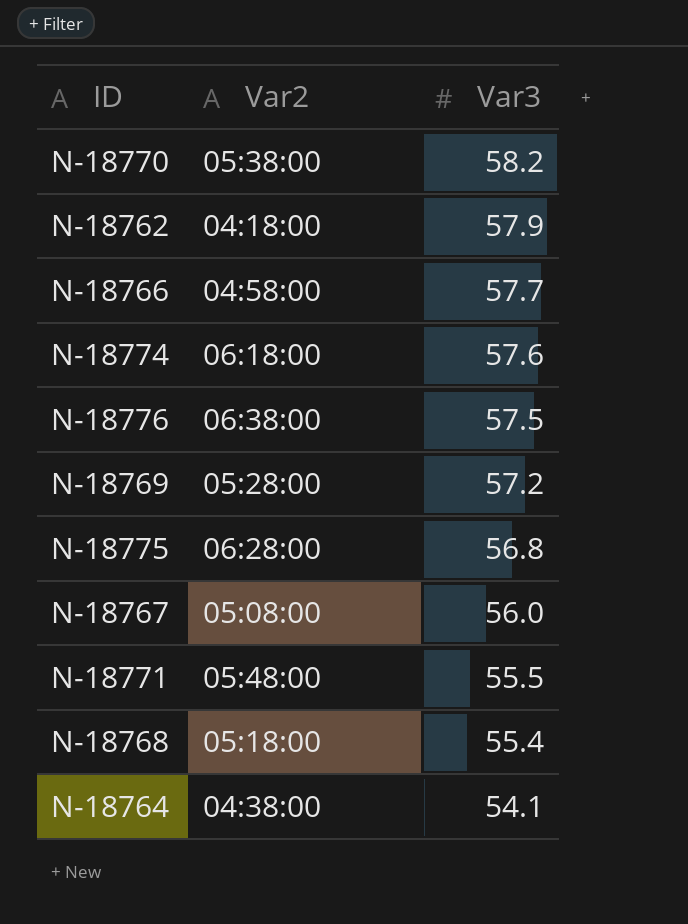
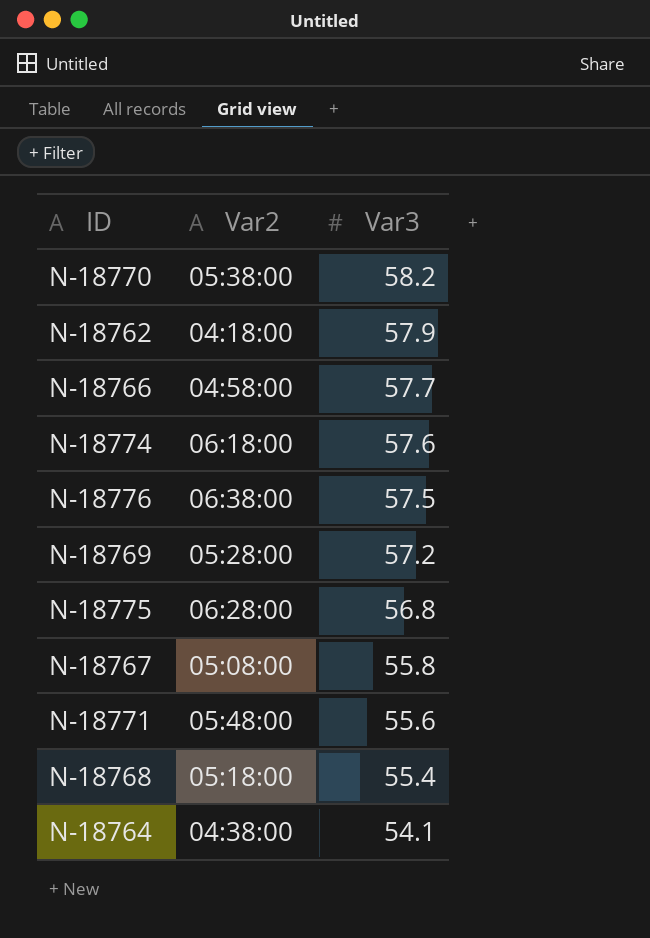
N-18767 | Var3: 56.0 -> 55.8
N-18771 | Var3: 55.5 -> 55.6

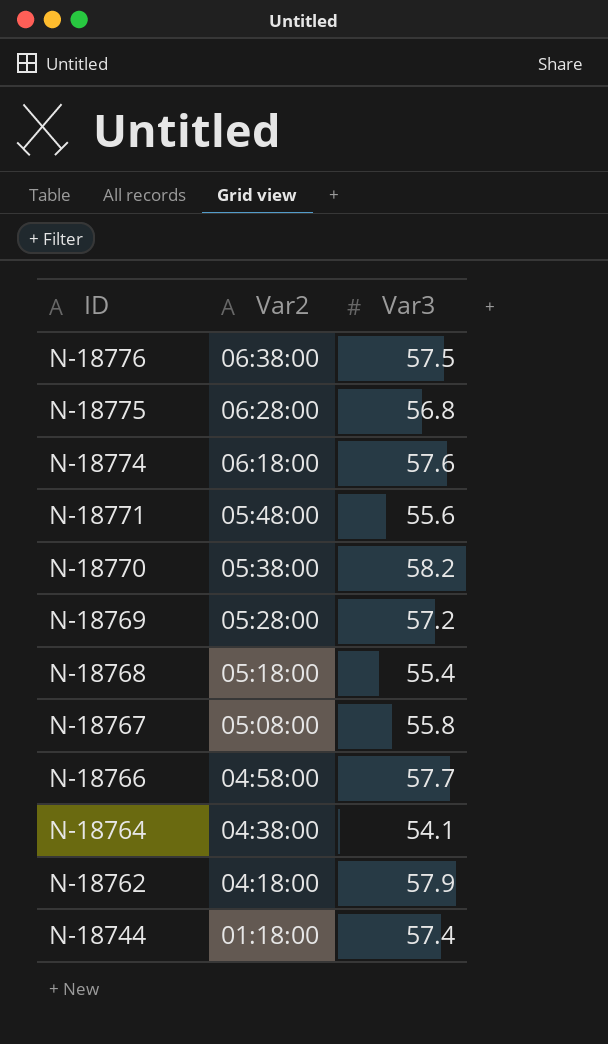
row order: Var3 descending -> ID descending
row N-18744: none -> 01:18:00 | 57.4

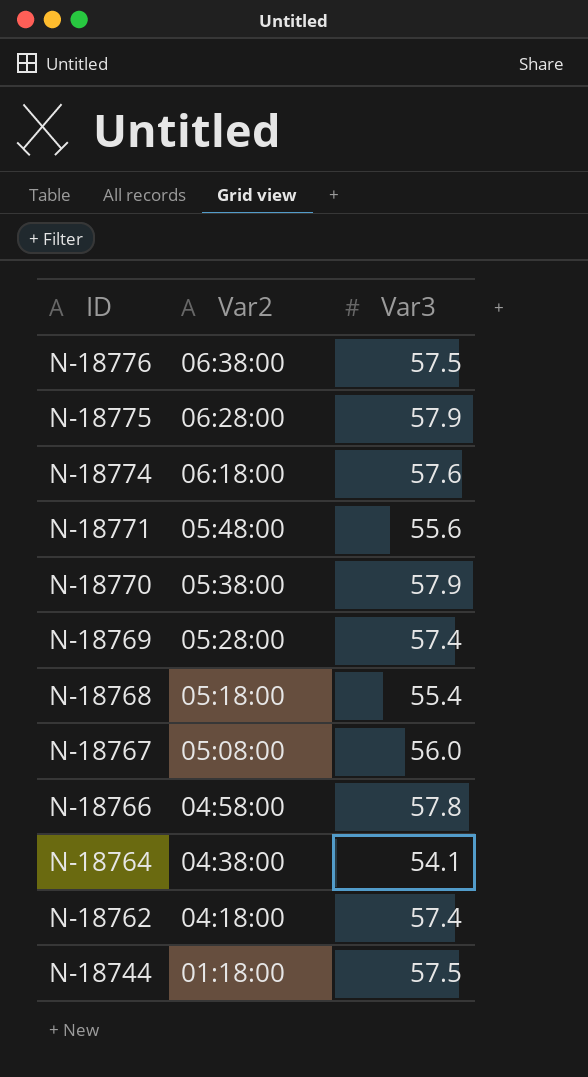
N-18775 | Var3: 56.8 -> 57.9
N-18770 | Var3: 58.2 -> 57.9
N-18769 | Var3: 57.2 -> 57.4
N-18767 | Var3: 55.8 -> 56.0
N-18766 | Var3: 57.7 -> 57.8
N-18762 | Var3: 57.9 -> 57.4
N-18744 | Var3: 57.4 -> 57.5

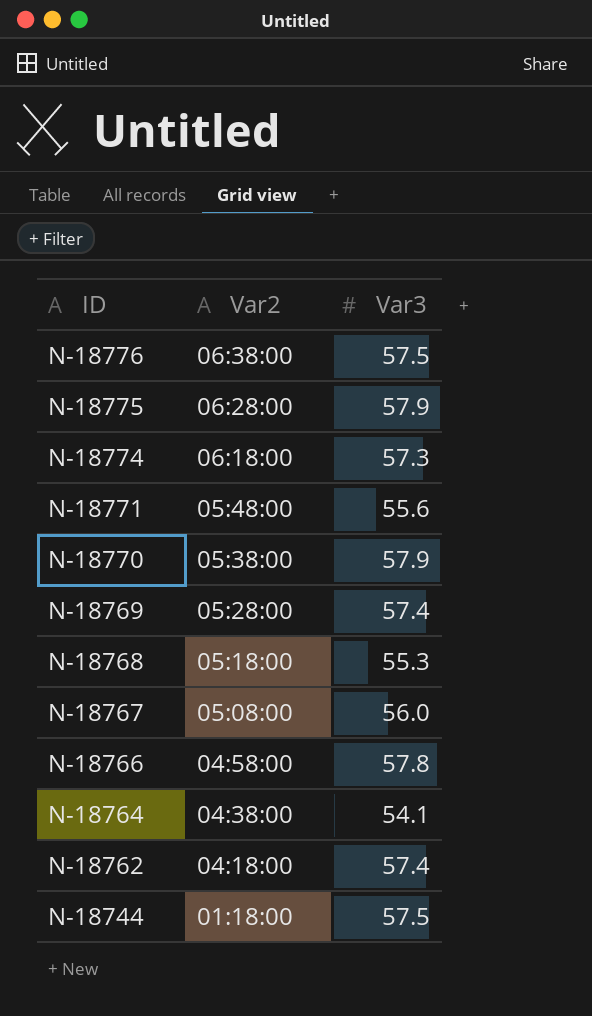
N-18774 | Var3: 57.6 -> 57.3
N-18768 | Var3: 55.4 -> 55.3

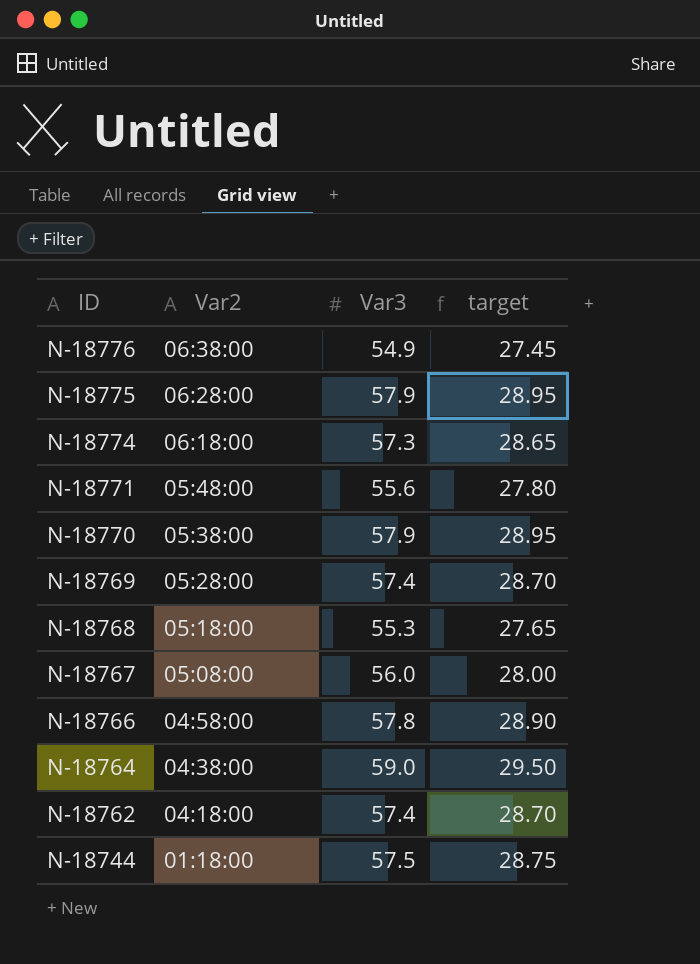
column target | formula: none -> [Var3] * 0.5
N-18776 | Var3: 57.5 -> 54.9
N-18764 | Var3: 54.1 -> 59.0

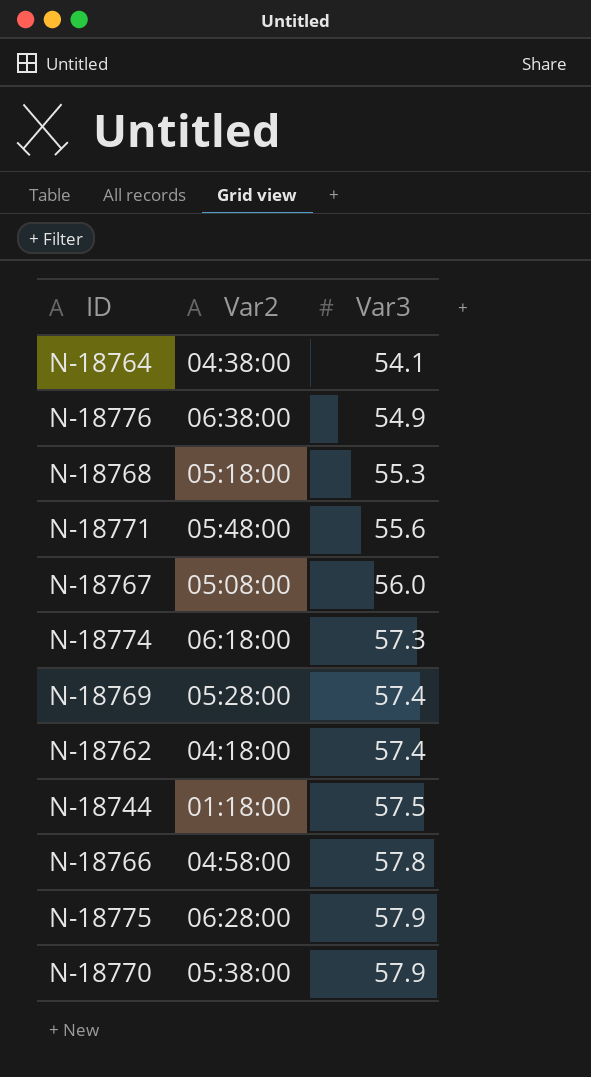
row order: ID descending -> Var3 ascending
column target | formula: [Var3] * 0.5 -> none
N-18764 | Var3: 59.0 -> 54.1

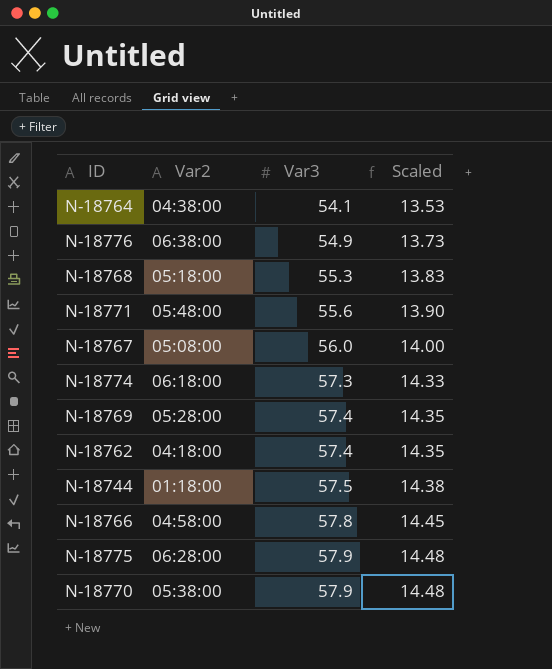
column Scaled | formula: none -> [Var3] * 0.25

